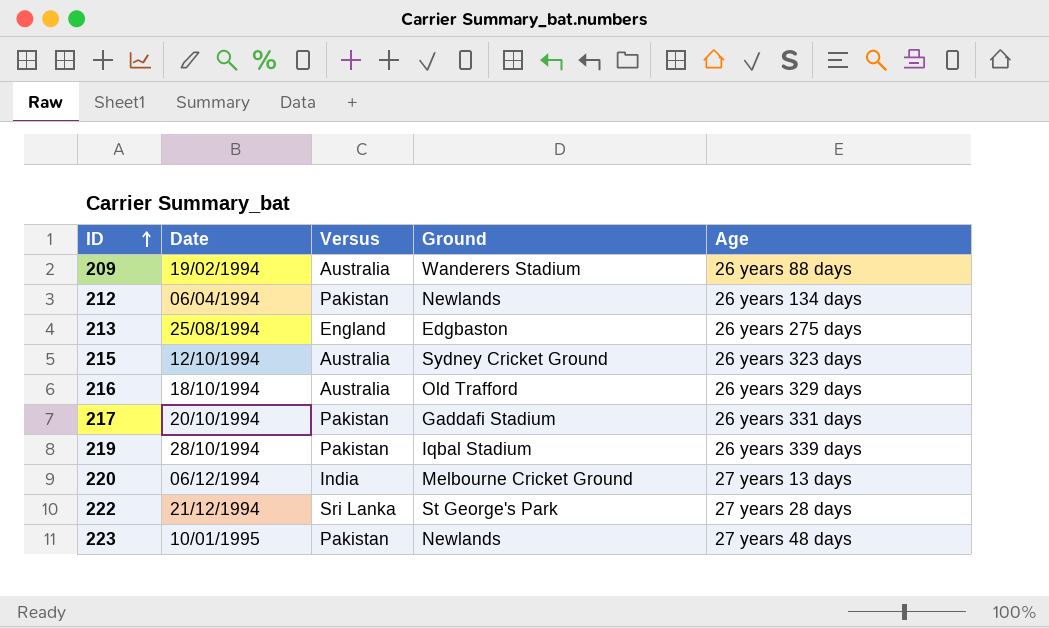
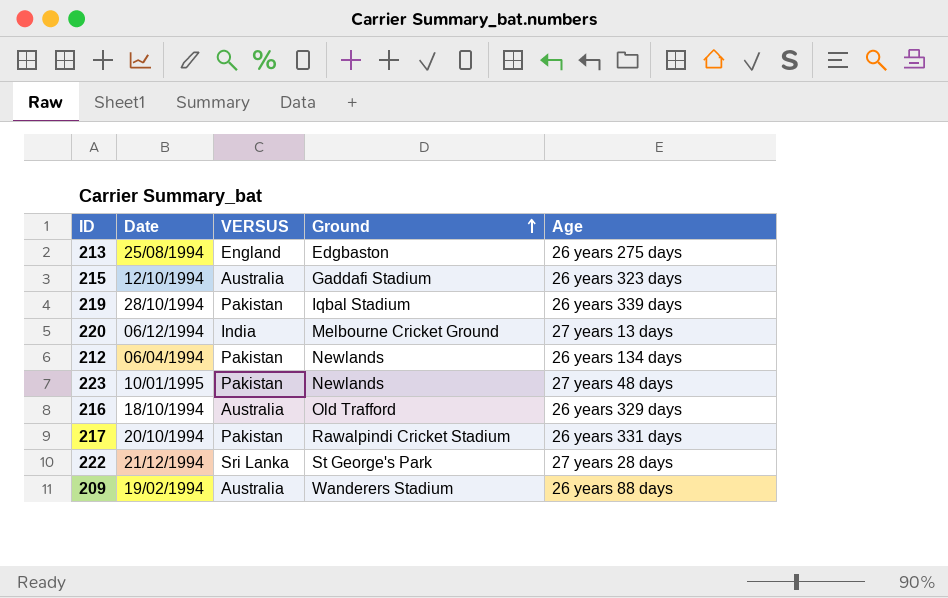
row order: ID ascending -> Ground ascending
column name: Versus -> VERSUS
215 | Ground: Sydney Cricket Ground -> Gaddafi Stadium
217 | Ground: Gaddafi Stadium -> Rawalpindi Cricket Stadium

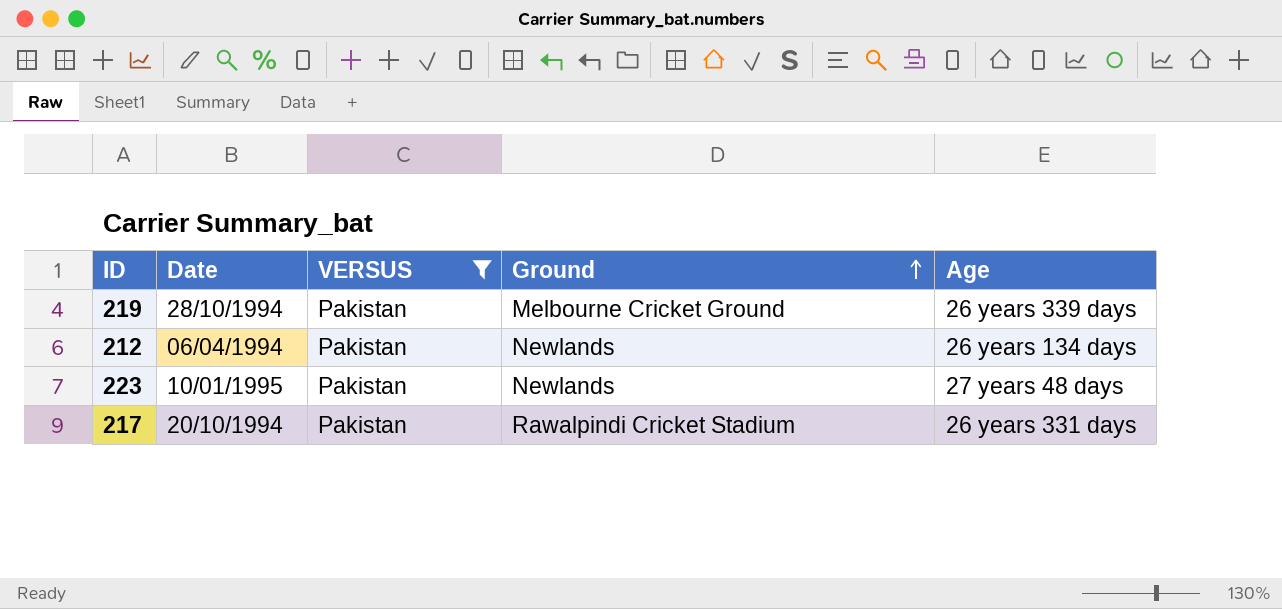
filter: none -> VERSUS = Pakistan
219 | Ground: Iqbal Stadium -> Melbourne Cricket Ground

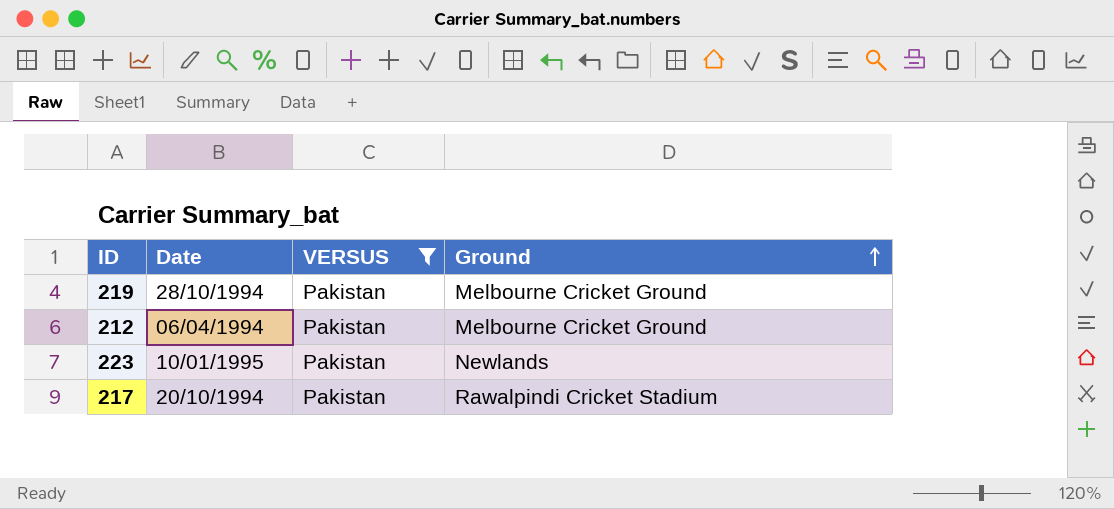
column Age | position: 5 -> none
212 | Ground: Newlands -> Melbourne Cricket Ground

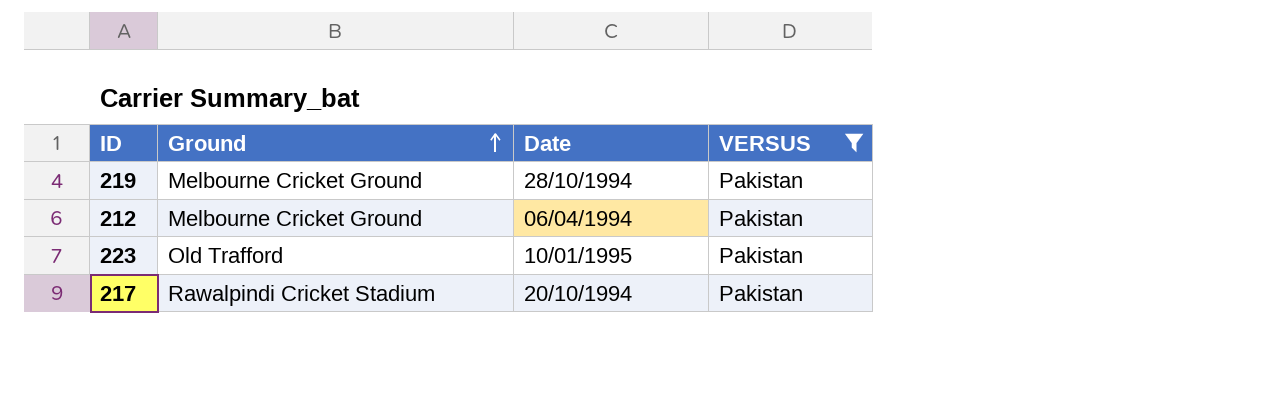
column Ground | position: 4 -> 2
223 | Ground: Newlands -> Old Trafford

